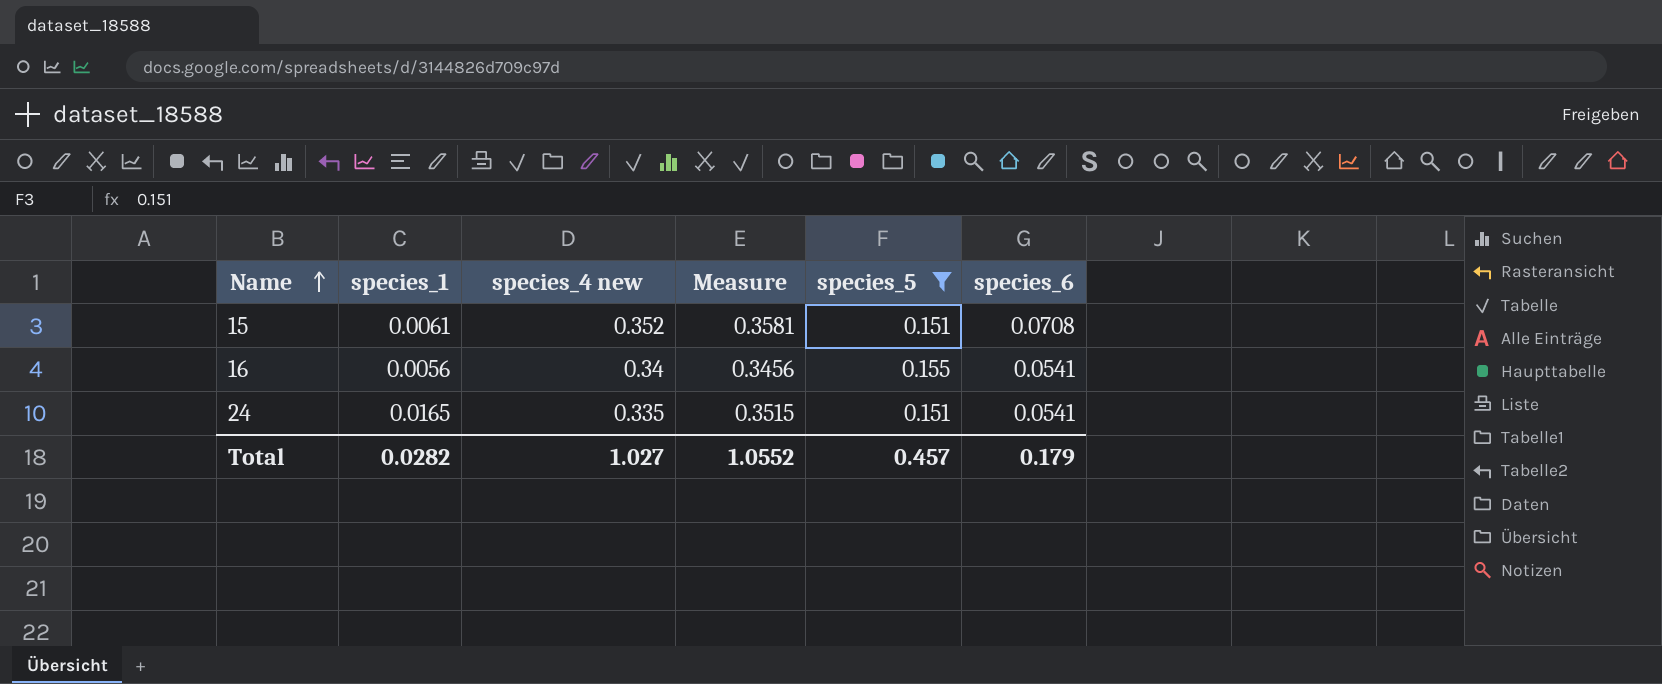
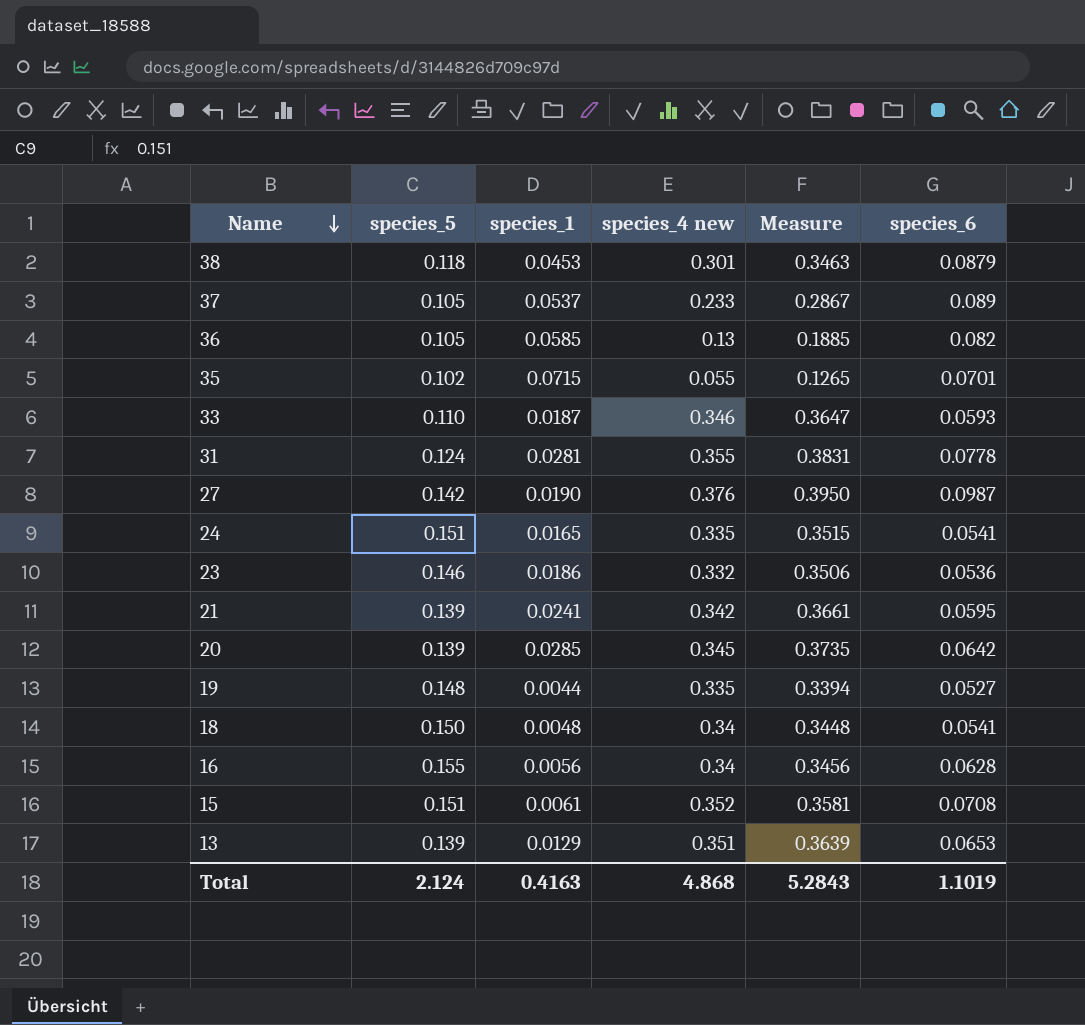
filter: species_5 >= 0.151 -> none
row order: Name ascending -> Name descending
column species_5 | position: 5 -> 2
16 | species_6: 0.0541 -> 0.0628
Total | species_5: 0.457 -> 2.124
Total | species_1: 0.0282 -> 0.4163
Total | species_4 new: 1.027 -> 4.868
Total | Measure: 1.0552 -> 5.2843
Total | species_6: 0.179 -> 1.1019

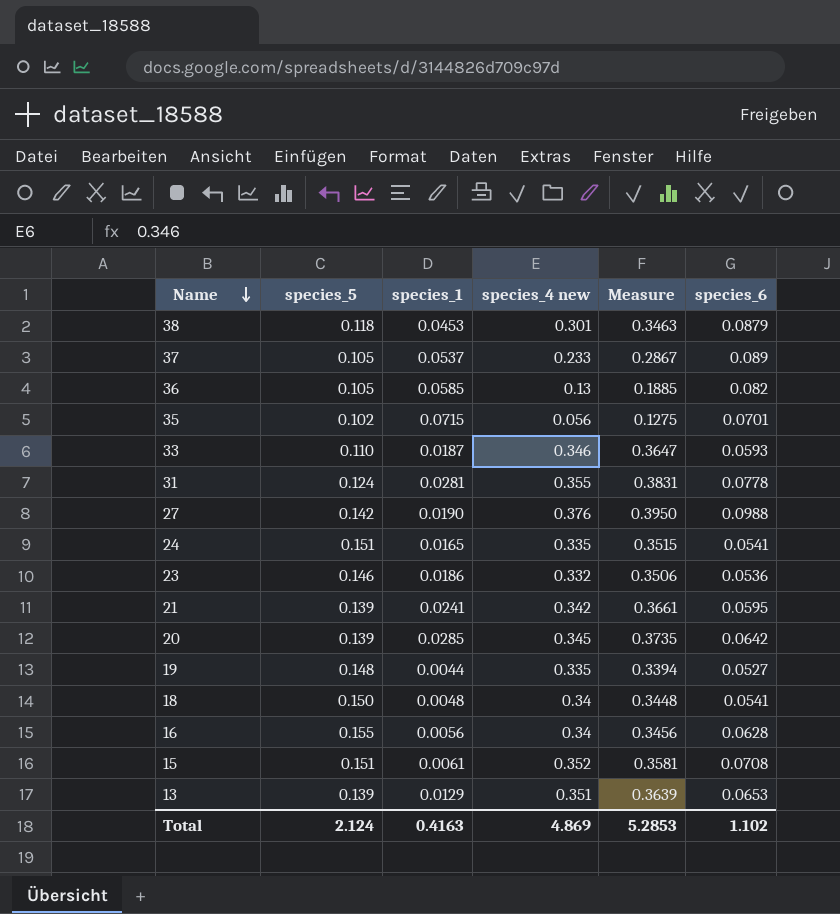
35 | species_4 new: 0.055 -> 0.056
35 | Measure: 0.1265 -> 0.1275
27 | species_6: 0.0987 -> 0.0988
Total | species_4 new: 4.868 -> 4.869
Total | Measure: 5.2843 -> 5.2853
Total | species_6: 1.1019 -> 1.102

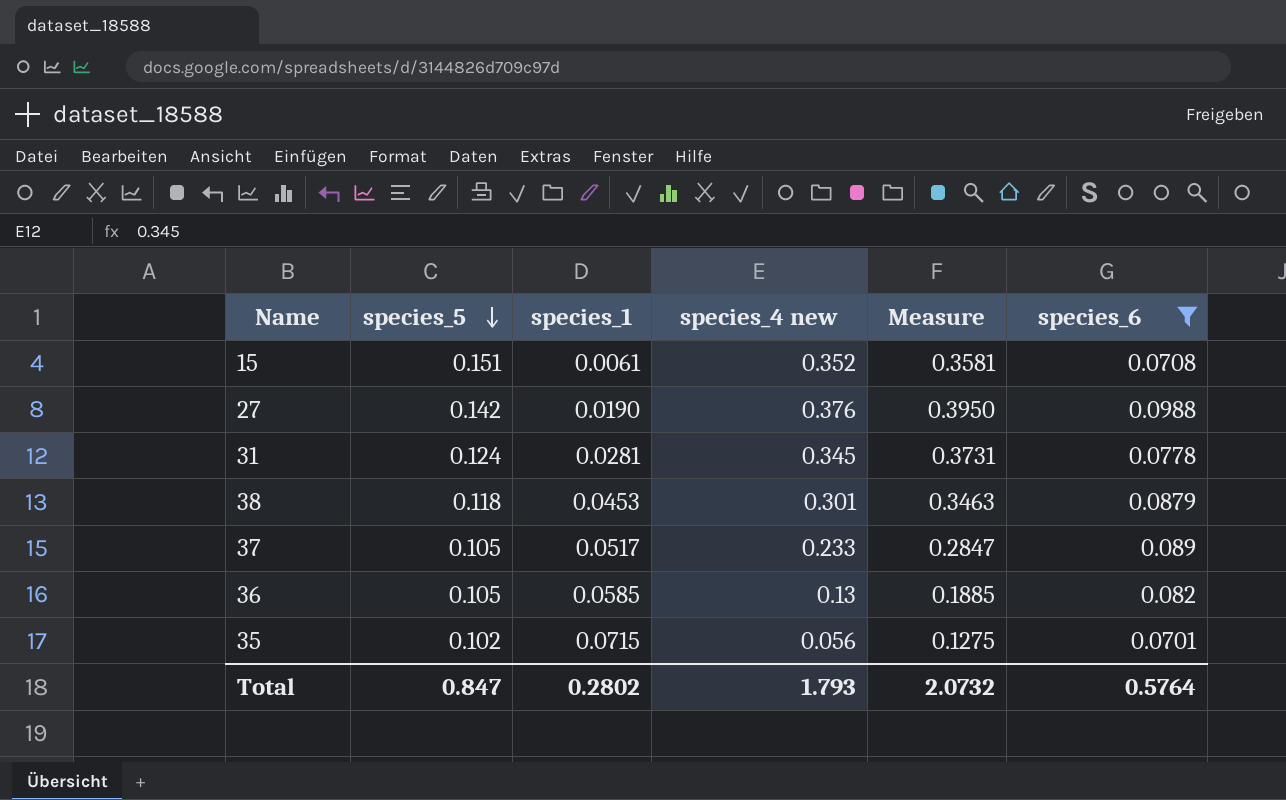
filter: none -> species_6 >= 0.0701
row order: Name descending -> species_5 descending
31 | species_4 new: 0.355 -> 0.345
31 | Measure: 0.3831 -> 0.3731
37 | species_1: 0.0537 -> 0.0517
37 | Measure: 0.2867 -> 0.2847
Total | species_5: 2.124 -> 0.847
Total | species_1: 0.4163 -> 0.2802
Total | species_4 new: 4.869 -> 1.793
Total | Measure: 5.2853 -> 2.0732
Total | species_6: 1.102 -> 0.5764

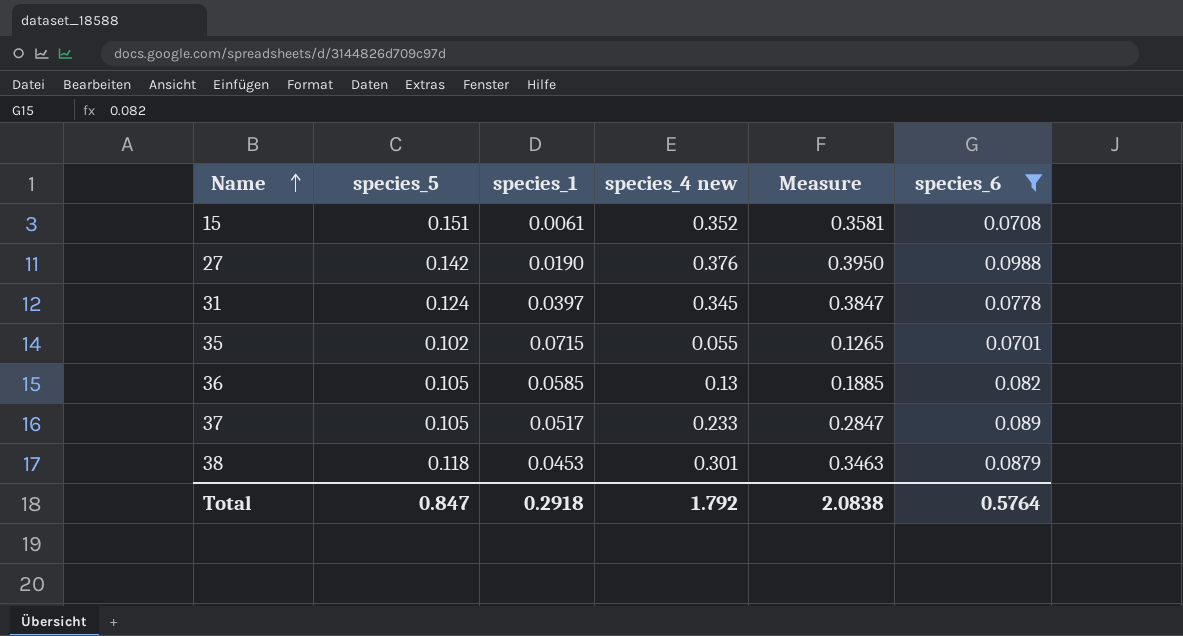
row order: species_5 descending -> Name ascending
31 | species_1: 0.0281 -> 0.0397
31 | Measure: 0.3731 -> 0.3847
35 | species_4 new: 0.056 -> 0.055
35 | Measure: 0.1275 -> 0.1265
Total | species_1: 0.2802 -> 0.2918
Total | species_4 new: 1.793 -> 1.792
Total | Measure: 2.0732 -> 2.0838

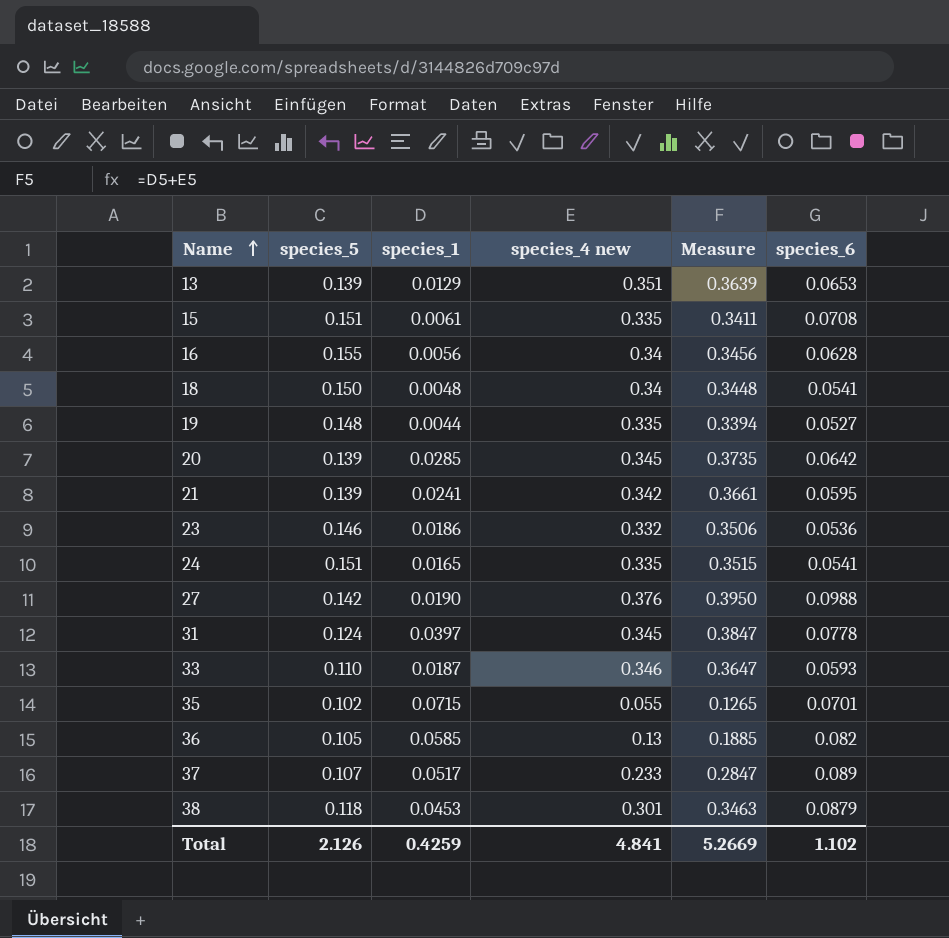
filter: species_6 >= 0.0701 -> none
15 | species_4 new: 0.352 -> 0.335
15 | Measure: 0.3581 -> 0.3411
37 | species_5: 0.105 -> 0.107
Total | species_5: 0.847 -> 2.126
Total | species_1: 0.2918 -> 0.4259
Total | species_4 new: 1.792 -> 4.841
Total | Measure: 2.0838 -> 5.2669
Total | species_6: 0.5764 -> 1.102

